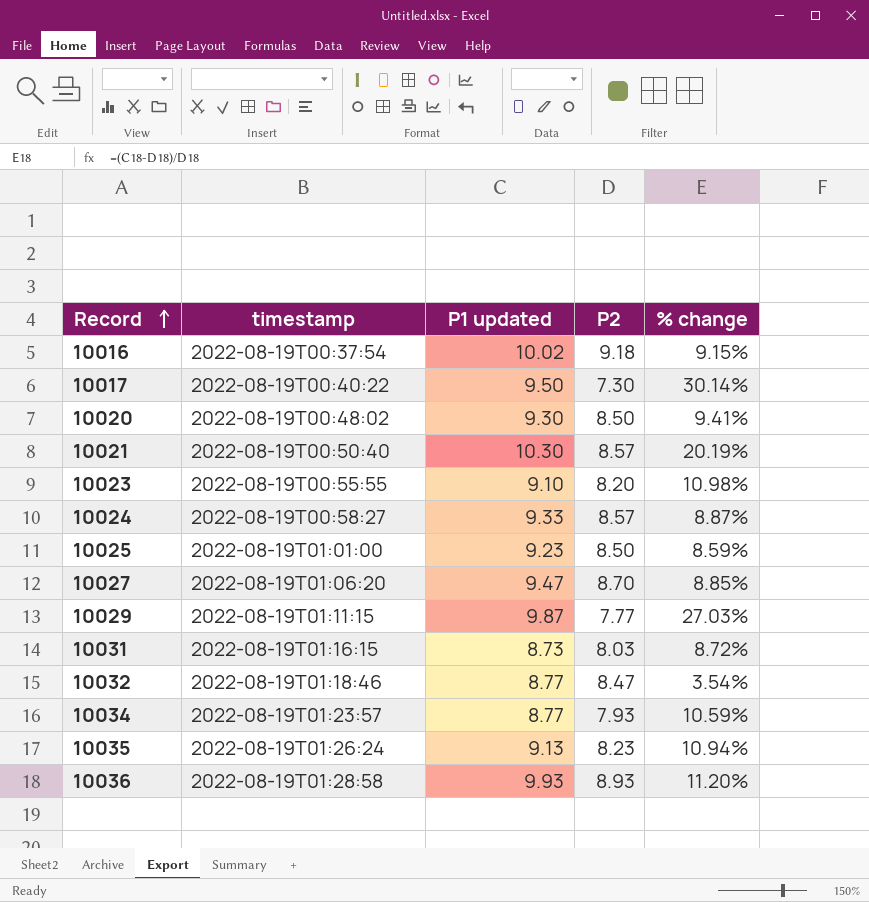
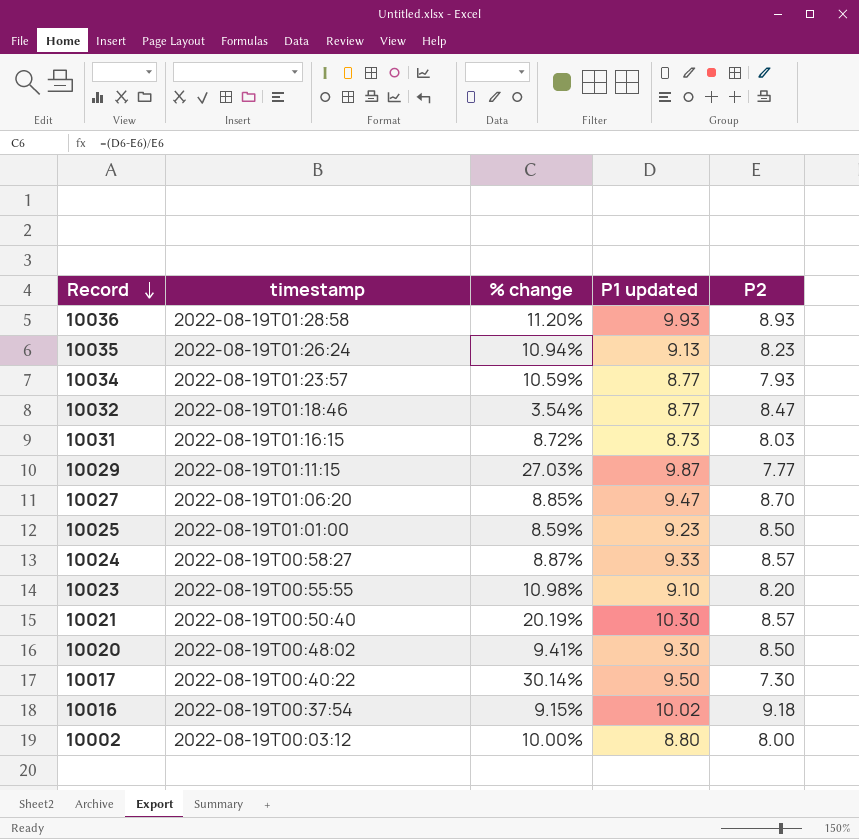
row order: Record ascending -> Record descending
column % change | position: 5 -> 3
row 10002: none -> 2022-08-19T00:03:12 | 10.00% | 8.80 | 8.00

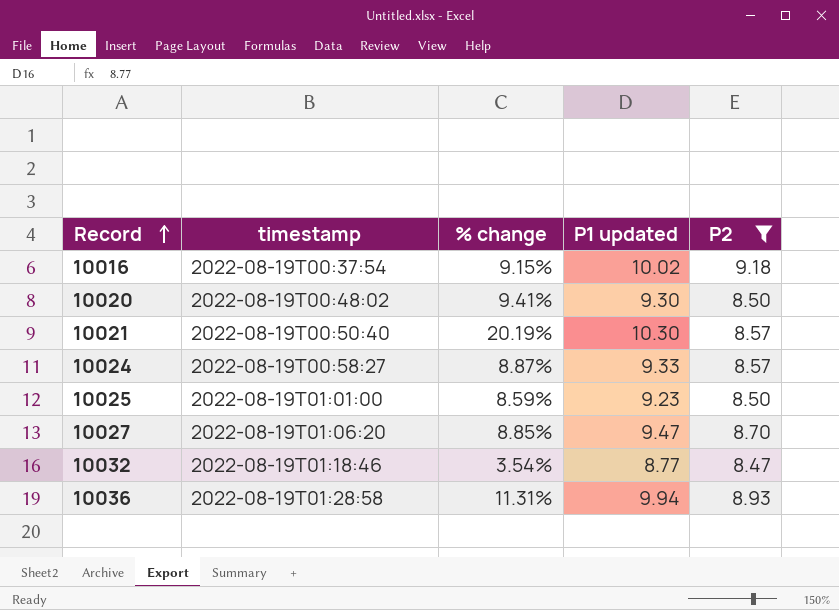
filter: none -> P2 >= 8.47
row order: Record descending -> Record ascending
10036 | % change: 11.20% -> 11.31%
10036 | P1 updated: 9.93 -> 9.94

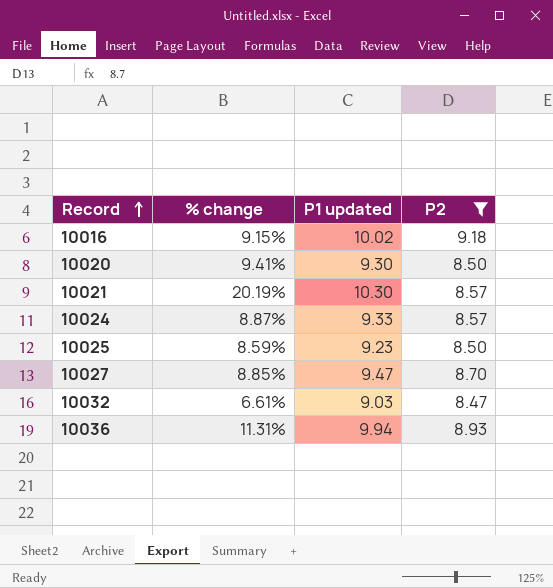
column timestamp | position: 2 -> none
10032 | % change: 3.54% -> 6.61%
10032 | P1 updated: 8.77 -> 9.03

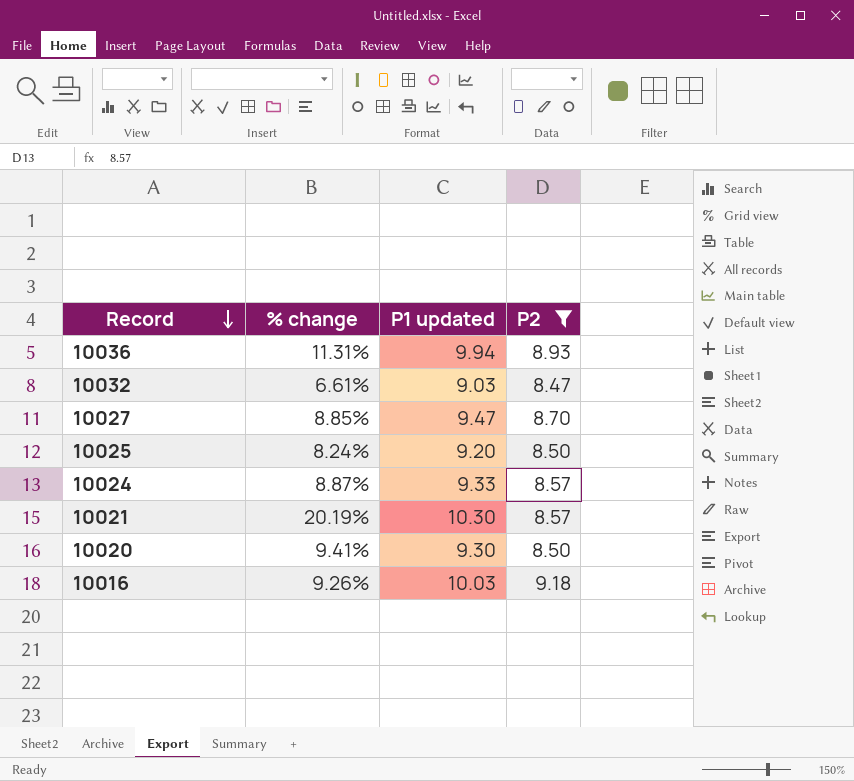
row order: Record ascending -> Record descending
10025 | % change: 8.59% -> 8.24%
10025 | P1 updated: 9.23 -> 9.20
10016 | % change: 9.15% -> 9.26%
10016 | P1 updated: 10.02 -> 10.03

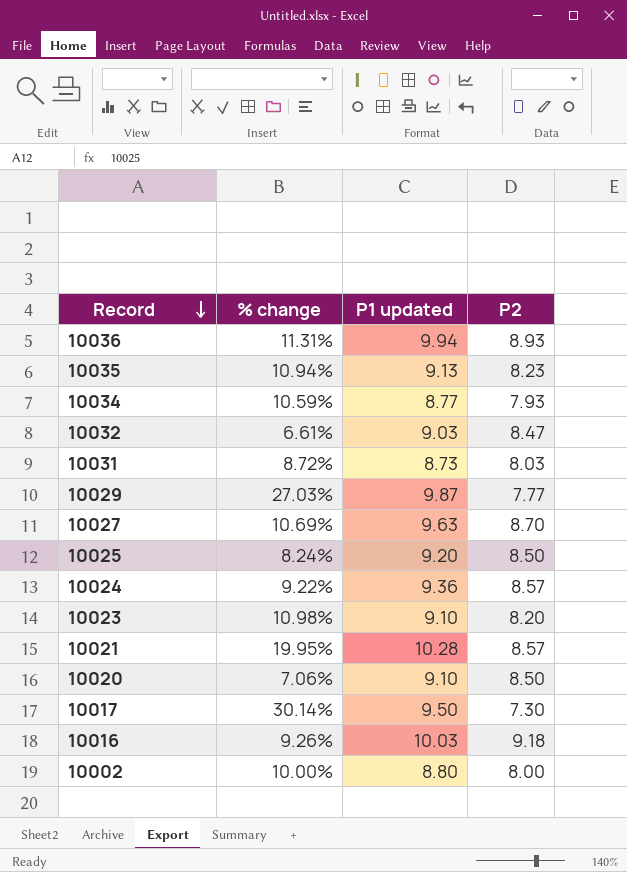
filter: P2 >= 8.47 -> none
10027 | % change: 8.85% -> 10.69%
10027 | P1 updated: 9.47 -> 9.63
10024 | % change: 8.87% -> 9.22%
10024 | P1 updated: 9.33 -> 9.36
10021 | % change: 20.19% -> 19.95%
10021 | P1 updated: 10.30 -> 10.28
10020 | % change: 9.41% -> 7.06%
10020 | P1 updated: 9.30 -> 9.10

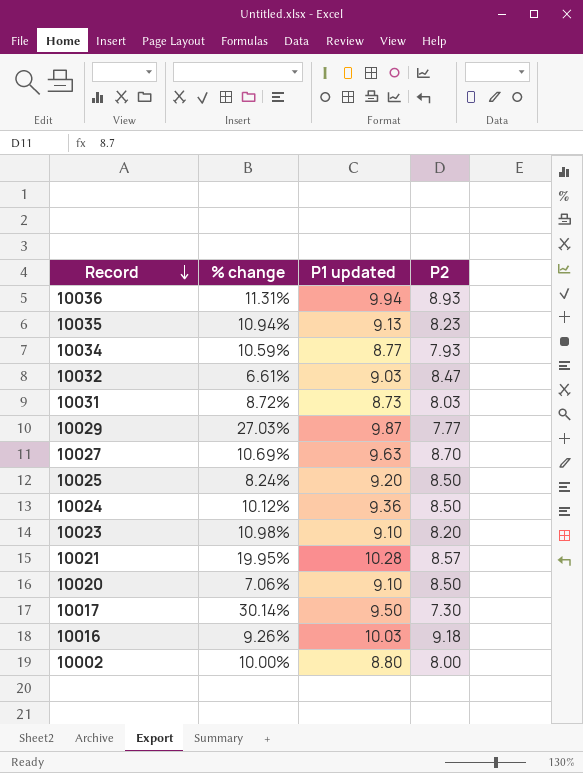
10024 | % change: 9.22% -> 10.12%
10024 | P2: 8.57 -> 8.50

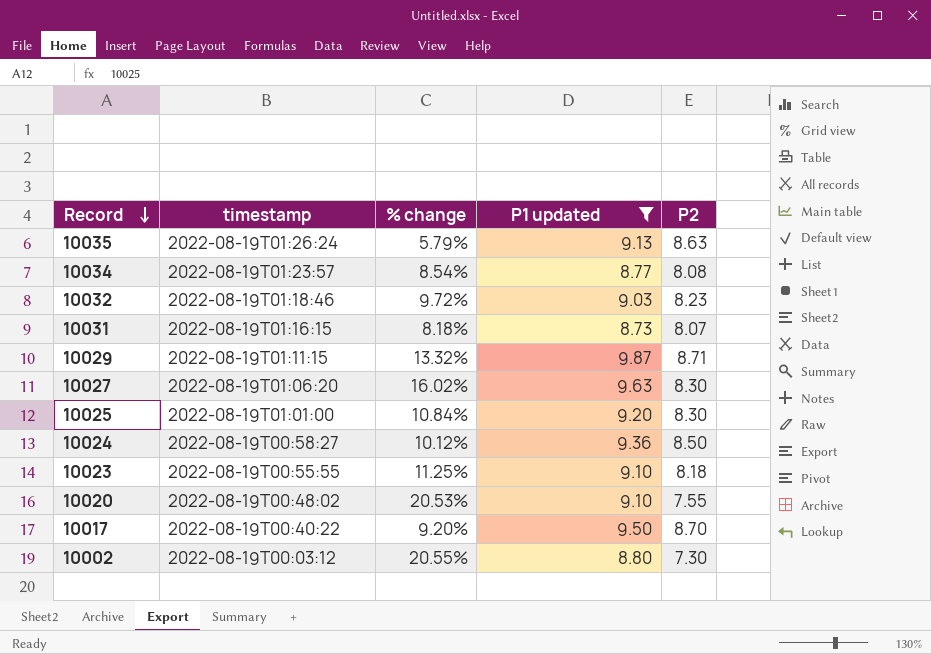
filter: none -> P1 updated <= 9.87
column timestamp | position: none -> 2
10035 | % change: 10.94% -> 5.79%
10035 | P2: 8.23 -> 8.63
10034 | % change: 10.59% -> 8.54%
10034 | P2: 7.93 -> 8.08
10032 | % change: 6.61% -> 9.72%
10032 | P2: 8.47 -> 8.23
10031 | % change: 8.72% -> 8.18%
10031 | P2: 8.03 -> 8.07
10029 | % change: 27.03% -> 13.32%
10029 | P2: 7.77 -> 8.71
10027 | % change: 10.69% -> 16.02%
10027 | P2: 8.70 -> 8.30
10025 | % change: 8.24% -> 10.84%
10025 | P2: 8.50 -> 8.30
10023 | % change: 10.98% -> 11.25%
10023 | P2: 8.20 -> 8.18
10020 | % change: 7.06% -> 20.53%
10020 | P2: 8.50 -> 7.55
10017 | % change: 30.14% -> 9.20%
10017 | P2: 7.30 -> 8.70
10002 | % change: 10.00% -> 20.55%
10002 | P2: 8.00 -> 7.30

